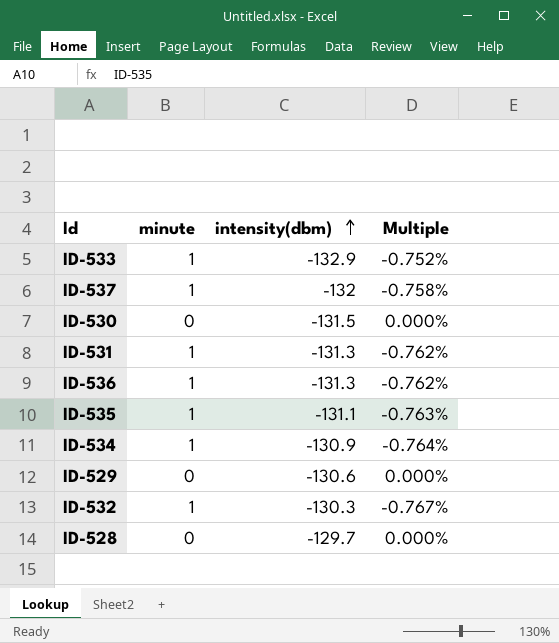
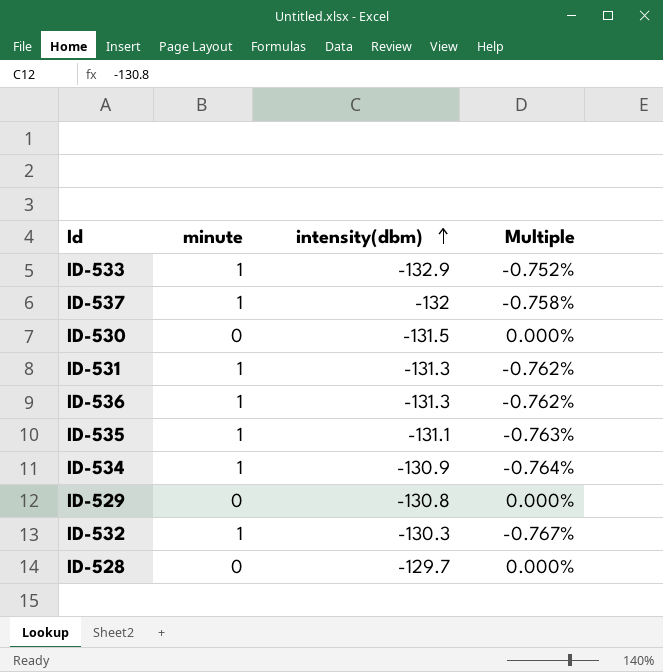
ID-529 | intensity(dbm): -130.6 -> -130.8

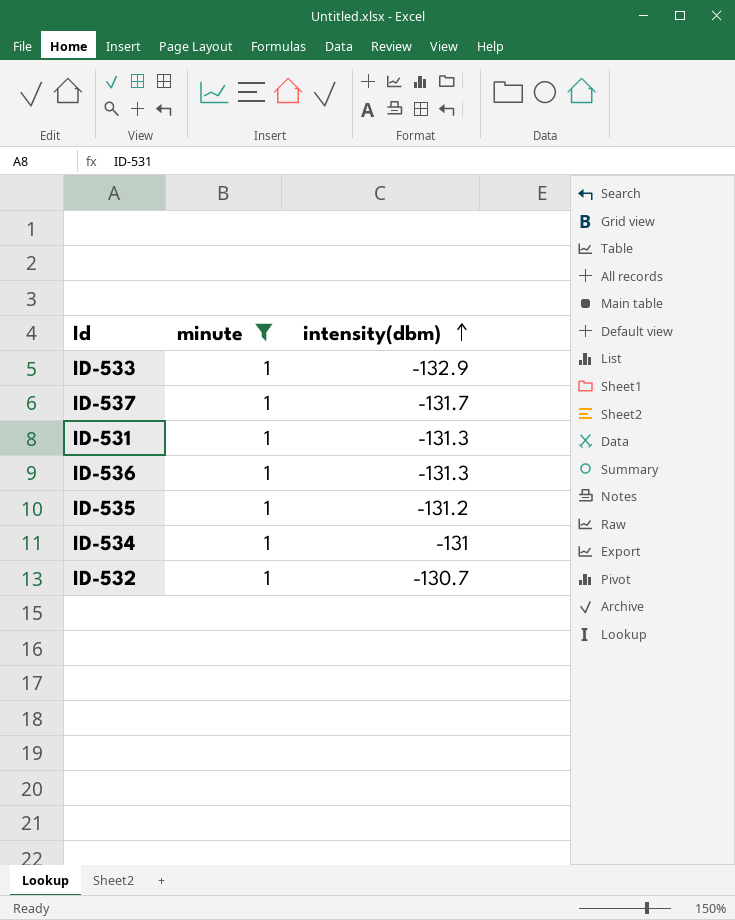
filter: none -> minute = 1
column Multiple | formula: [minute] / [intensity(dbm)] -> none
ID-537 | intensity(dbm): -132 -> -131.7
ID-535 | intensity(dbm): -131.1 -> -131.2
ID-534 | intensity(dbm): -130.9 -> -131
ID-532 | intensity(dbm): -130.3 -> -130.7

